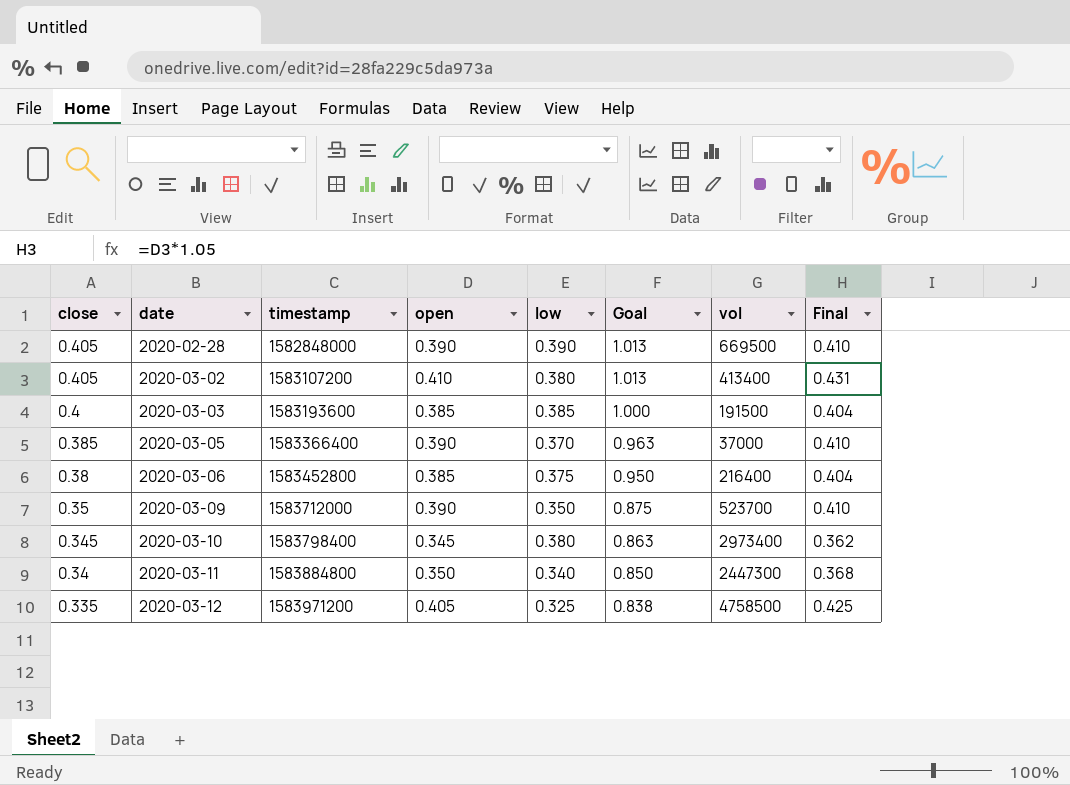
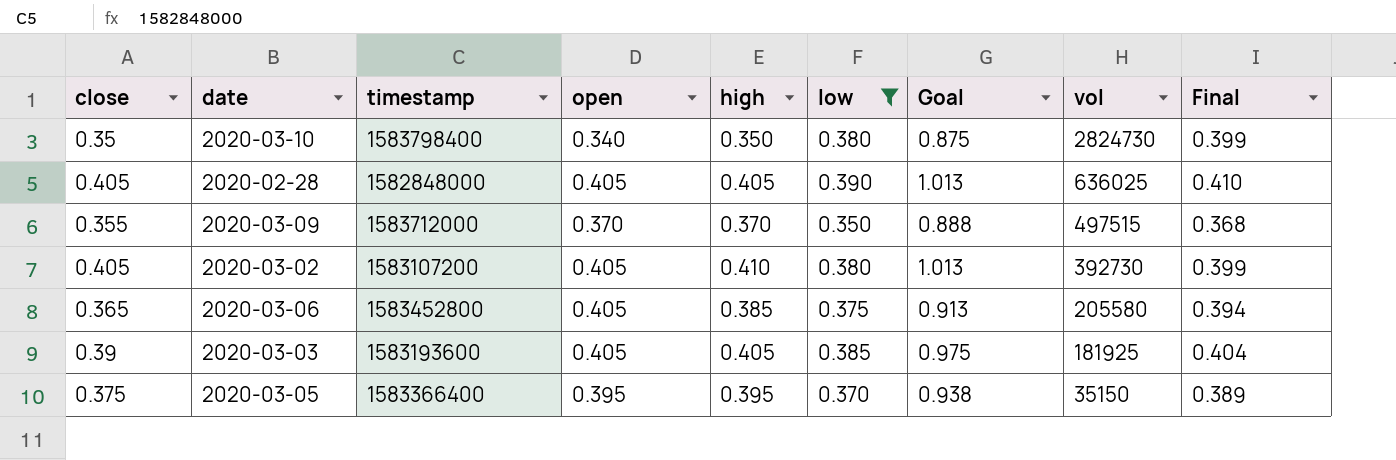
filter: none -> low >= 0.350
row order: close descending -> vol descending
column high | position: none -> 5
column Final | formula: [open] * 1.05 -> [low] * 1.05
2020-03-10 | close: 0.345 -> 0.35
2020-03-10 | open: 0.345 -> 0.340
2020-03-10 | Goal: 0.863 -> 0.875
2020-03-10 | vol: 2973400 -> 2824730
2020-02-28 | open: 0.390 -> 0.405
2020-02-28 | vol: 669500 -> 636025
2020-03-09 | close: 0.35 -> 0.355
2020-03-09 | open: 0.390 -> 0.370
2020-03-09 | Goal: 0.875 -> 0.888
2020-03-09 | vol: 523700 -> 497515
2020-03-02 | open: 0.410 -> 0.405
2020-03-02 | vol: 413400 -> 392730
2020-03-06 | close: 0.38 -> 0.365
2020-03-06 | open: 0.385 -> 0.405
2020-03-06 | Goal: 0.950 -> 0.913
2020-03-06 | vol: 216400 -> 205580
2020-03-03 | close: 0.4 -> 0.39
2020-03-03 | open: 0.385 -> 0.405
2020-03-03 | Goal: 1.000 -> 0.975
2020-03-03 | vol: 191500 -> 181925
2020-03-05 | close: 0.385 -> 0.375
2020-03-05 | open: 0.390 -> 0.395
2020-03-05 | Goal: 0.963 -> 0.938
2020-03-05 | vol: 37000 -> 35150

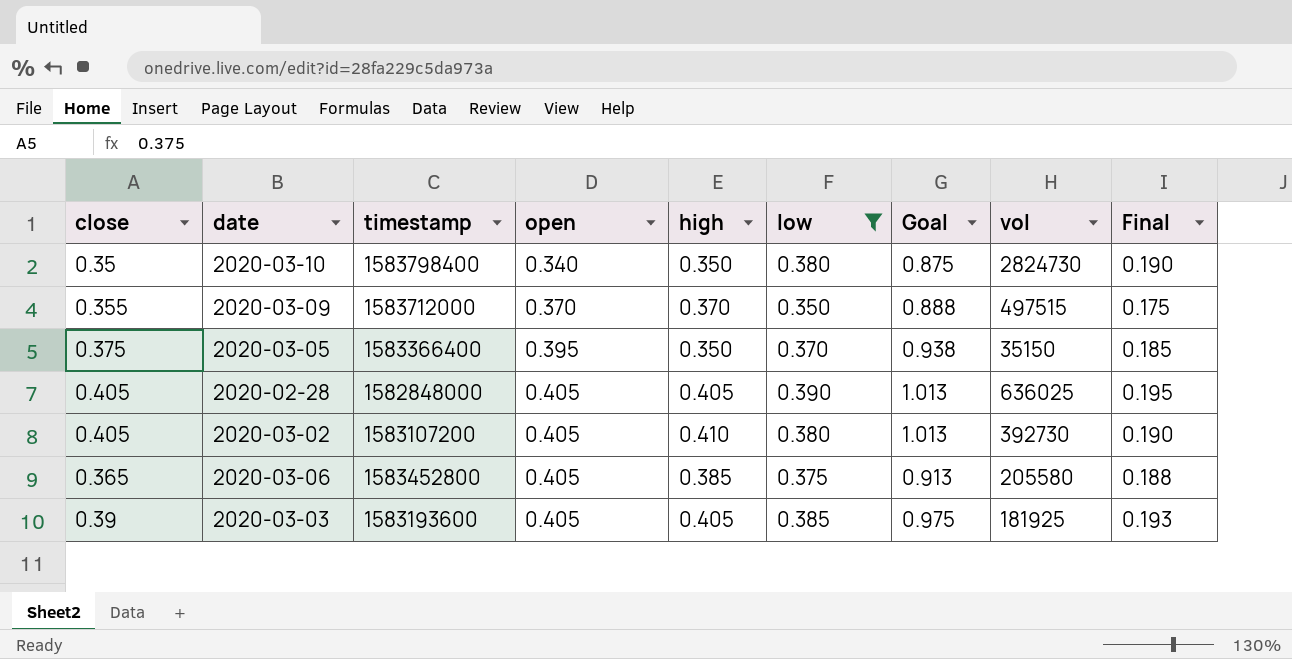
row order: vol descending -> open ascending
column Final | formula: [low] * 1.05 -> [low] * 0.5
2020-03-05 | high: 0.395 -> 0.350

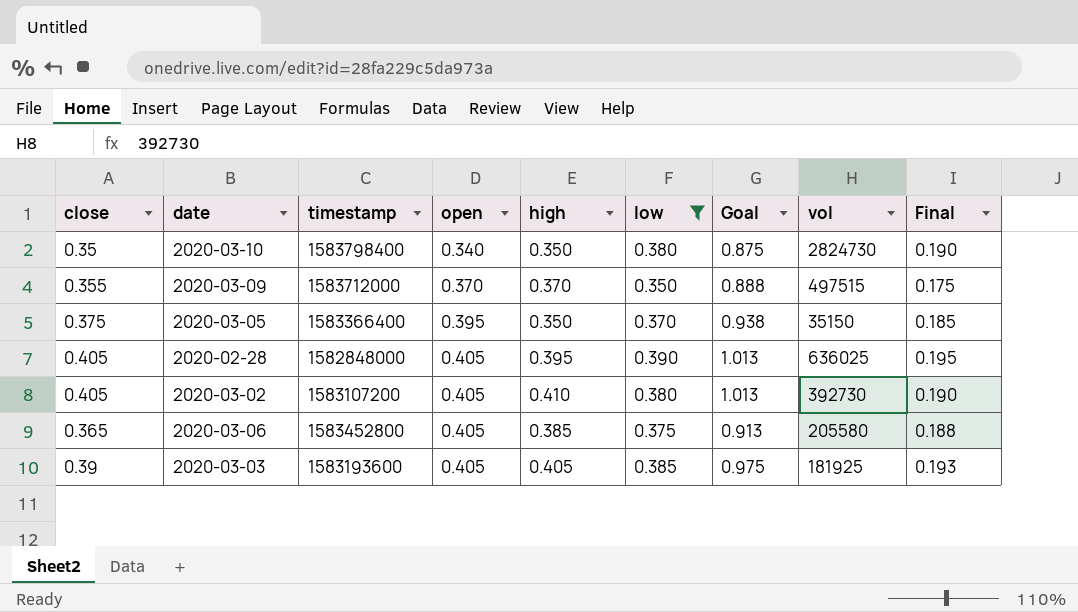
2020-02-28 | high: 0.405 -> 0.395

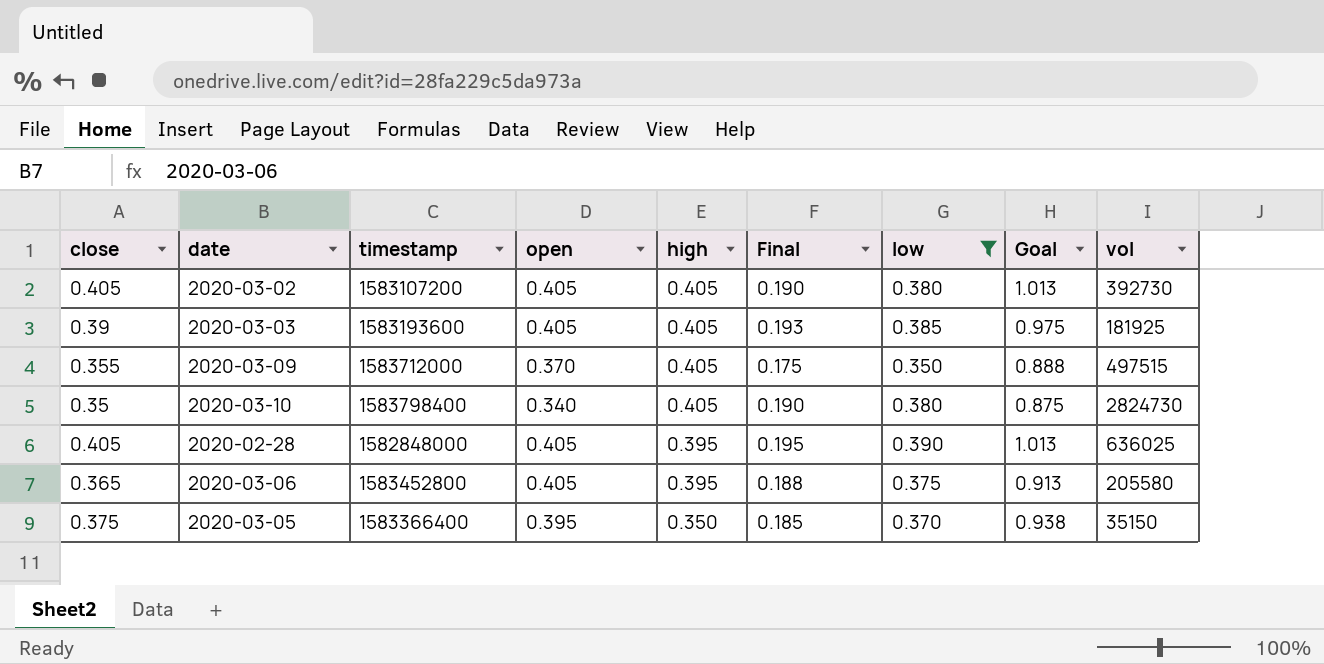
row order: open ascending -> high descending
column Final | position: 9 -> 6
2020-03-02 | high: 0.410 -> 0.405
2020-03-09 | high: 0.370 -> 0.405
2020-03-10 | high: 0.350 -> 0.405
2020-03-06 | high: 0.385 -> 0.395

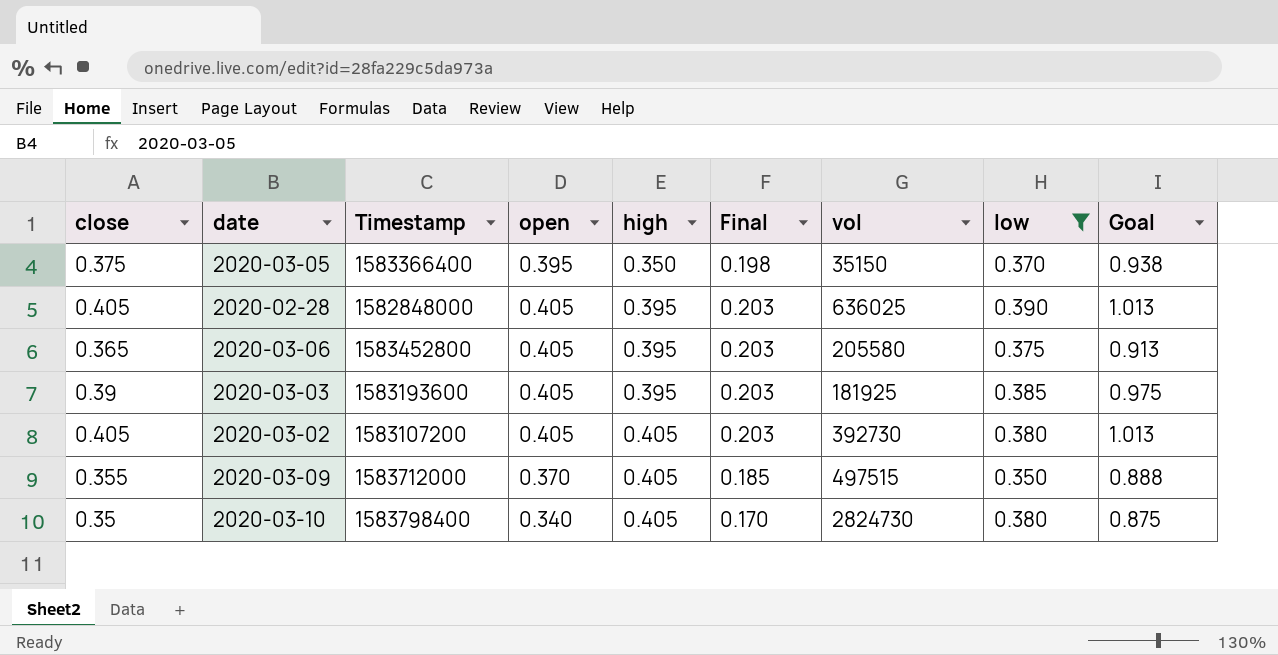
row order: high descending -> high ascending
column name: timestamp -> Timestamp
column Final | formula: [low] * 0.5 -> [open] * 0.5
column vol | position: 9 -> 7
2020-03-03 | high: 0.405 -> 0.395

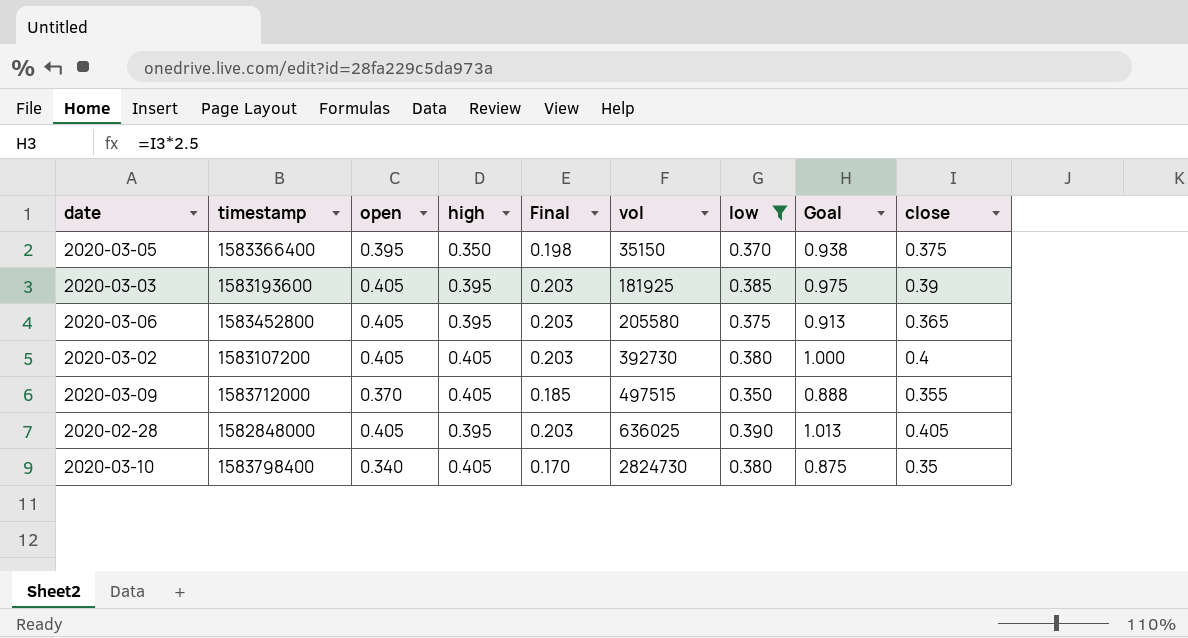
row order: high ascending -> vol ascending
column name: Timestamp -> timestamp
column close | position: 1 -> 9
2020-03-02 | Goal: 1.013 -> 1.000
2020-03-02 | close: 0.405 -> 0.4

